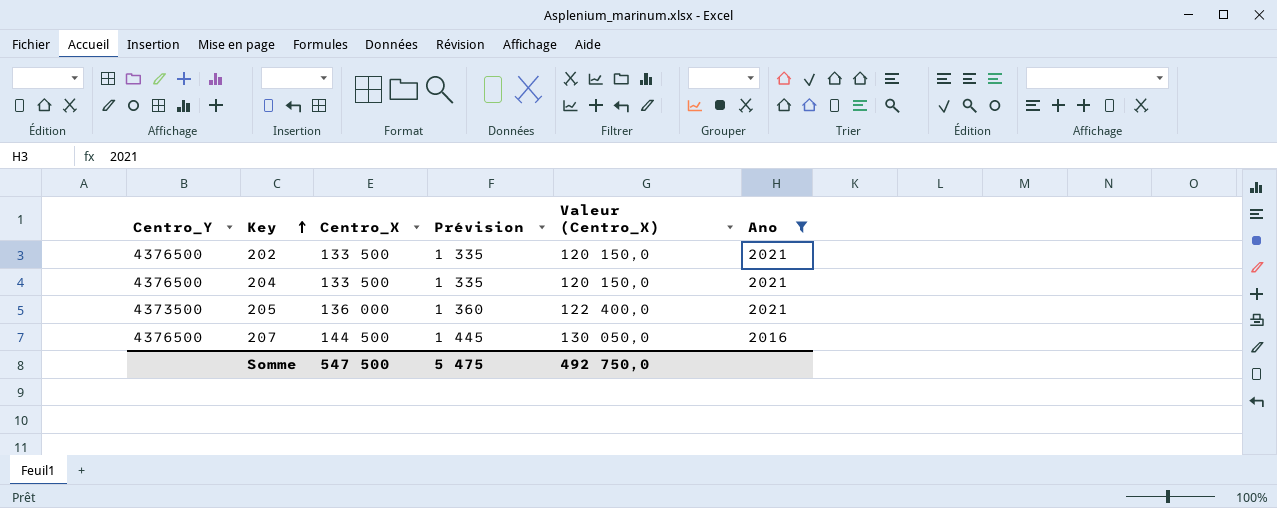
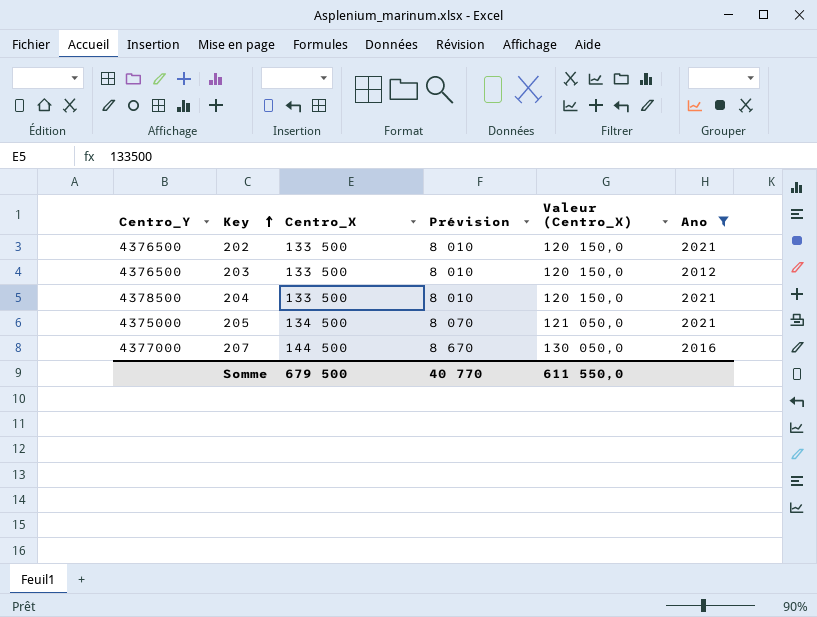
column Prévision | formula: [Centro_X] * 0,01 -> [Centro_X] * 0,06
row 203: none -> 4376500 | 133 500 | 8 010 | 120 150,0 | 2012
204 | Centro_Y: 4376500 -> 4378500
205 | Centro_Y: 4373500 -> 4375000
205 | Centro_X: 136 000 -> 134 500
205 | Valeur (Centro_X): 122 400,0 -> 121 050,0
207 | Centro_Y: 4376500 -> 4377000
Somme | Centro_X: 547 500 -> 679 500
Somme | Prévision: 5 475 -> 40 770
Somme | Valeur (Centro_X): 492 750,0 -> 611 550,0

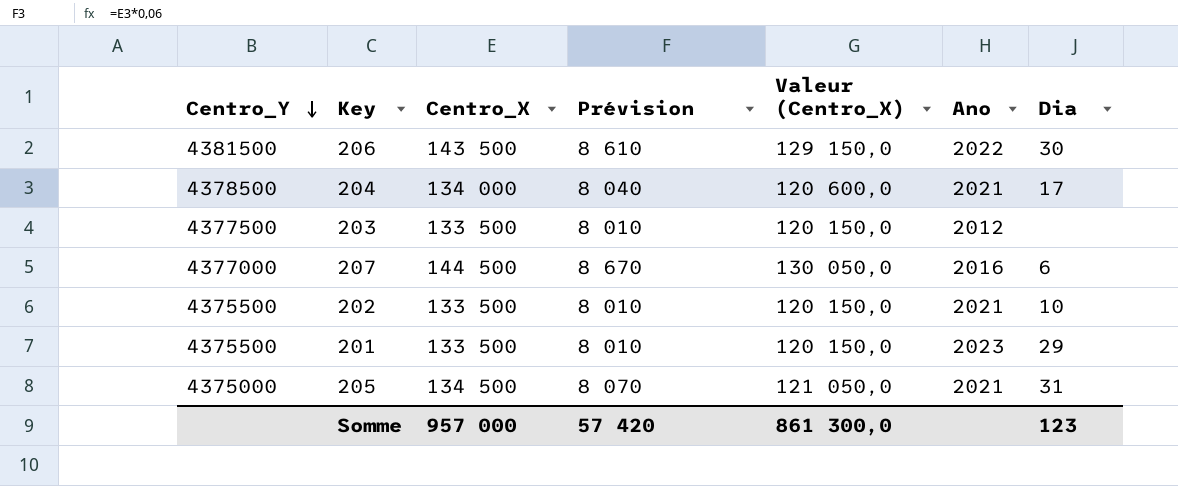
filter: Ano <= 2021 -> none
row order: Key ascending -> Centro_Y descending
column Dia | position: none -> 7
204 | Centro_X: 133 500 -> 134 000
204 | Prévision: 8 010 -> 8 040
204 | Valeur (Centro_X): 120 150,0 -> 120 600,0
203 | Centro_Y: 4376500 -> 4377500
202 | Centro_Y: 4376500 -> 4375500
Somme | Centro_X: 679 500 -> 957 000
Somme | Prévision: 40 770 -> 57 420
Somme | Valeur (Centro_X): 611 550,0 -> 861 300,0

